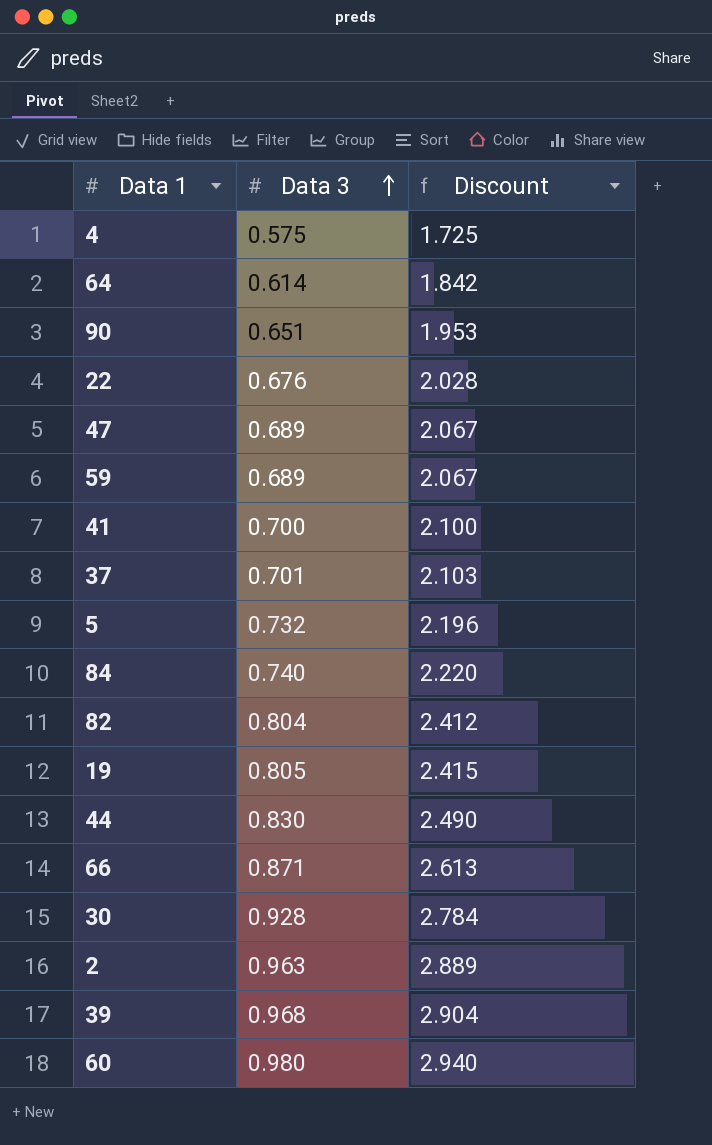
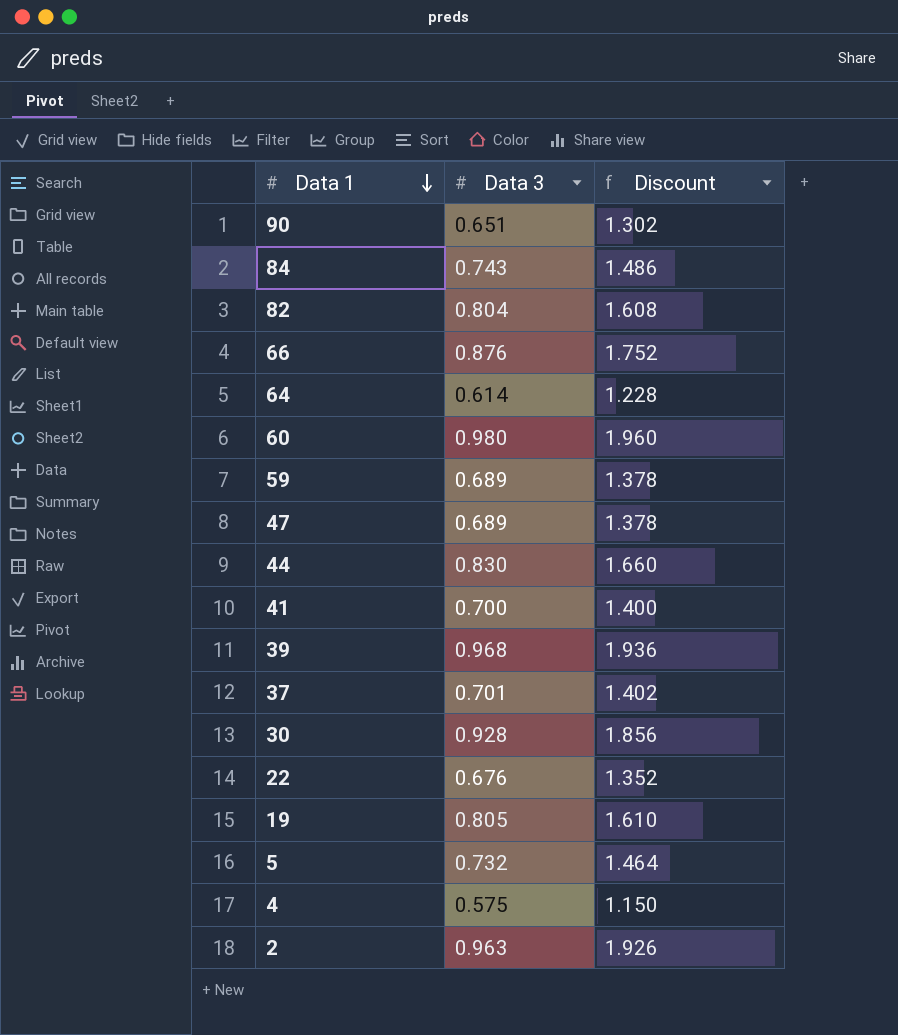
row order: Data 3 ascending -> Data 1 descending
column Discount | formula: [Data 3] * 3 -> [Data 3] * 2
84 | Data 3: 0.740 -> 0.743
66 | Data 3: 0.871 -> 0.876

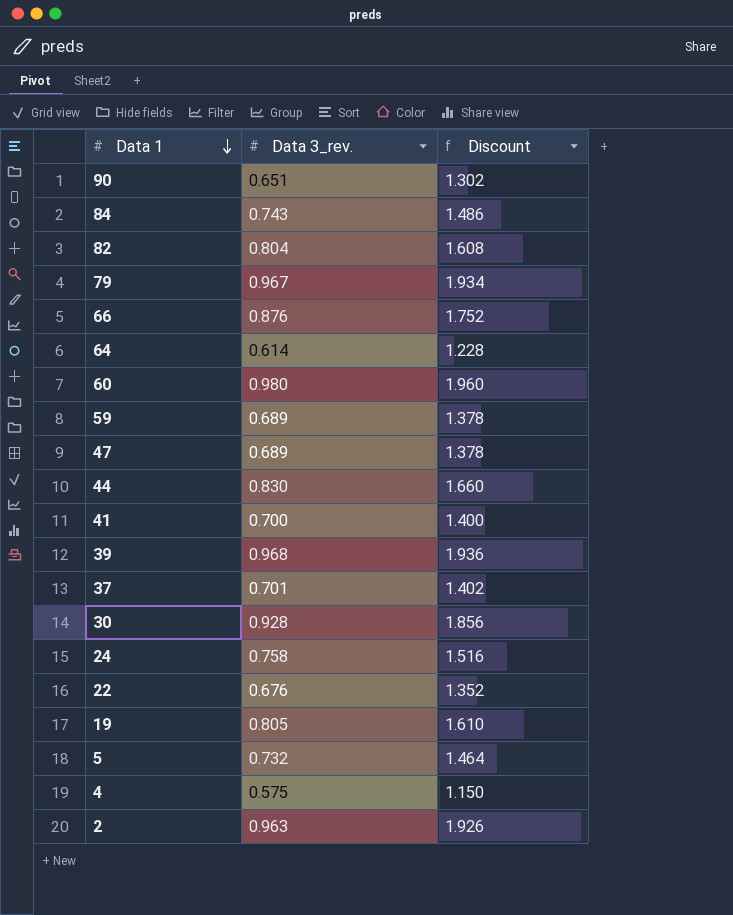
column name: Data 3 -> Data 3_rev.
row 79: none -> 0.967 | 1.934
row 24: none -> 0.758 | 1.516

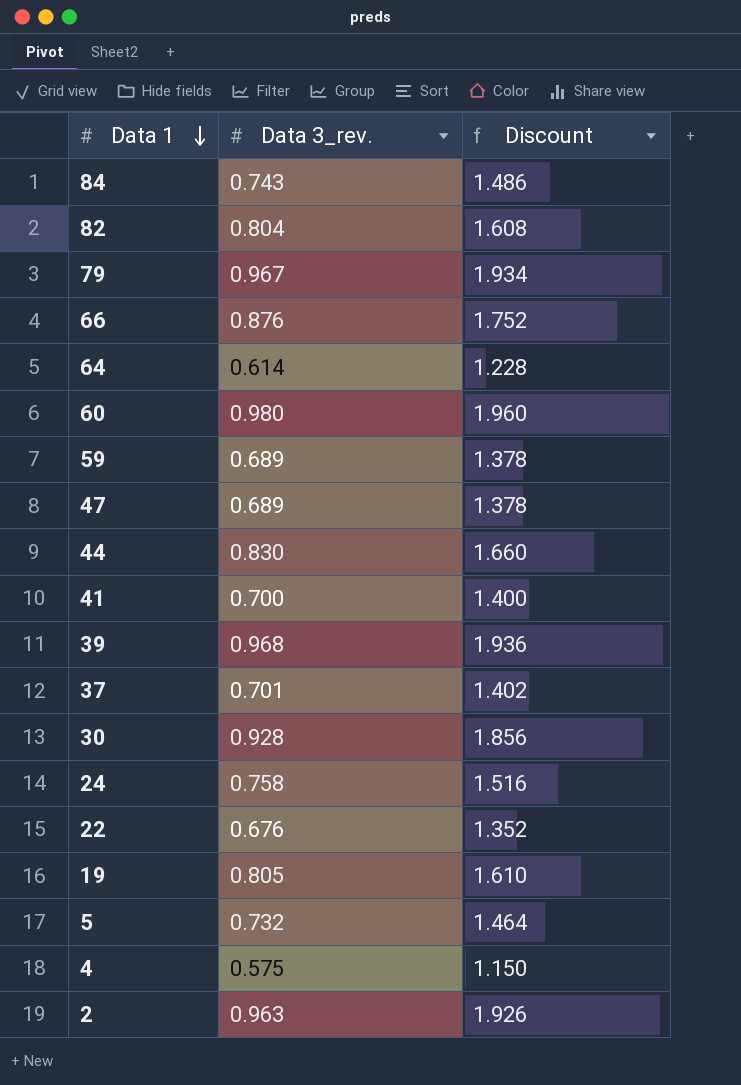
row 90: 0.651 | 1.302 -> none

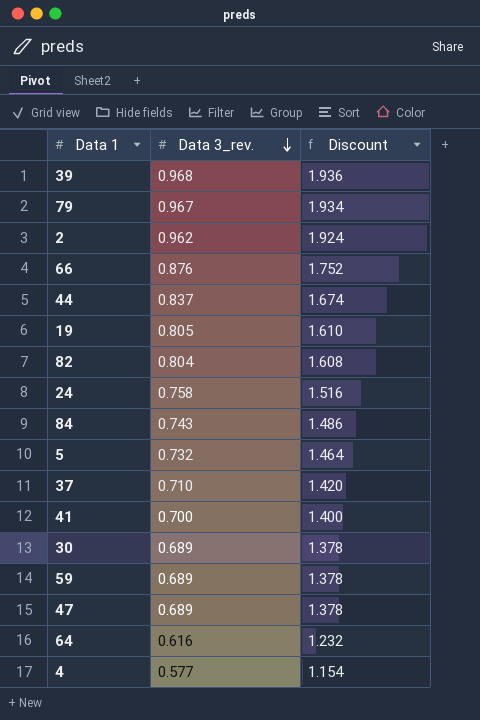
row order: Data 1 descending -> Data 3_rev. descending
row 60: 0.980 | 1.960 -> none
row 22: 0.676 | 1.352 -> none
2 | Data 3_rev.: 0.963 -> 0.962
2 | Discount: 1.926 -> 1.924
44 | Data 3_rev.: 0.830 -> 0.837
44 | Discount: 1.660 -> 1.674
37 | Data 3_rev.: 0.701 -> 0.710
37 | Discount: 1.402 -> 1.420
30 | Data 3_rev.: 0.928 -> 0.689
30 | Discount: 1.856 -> 1.378
64 | Data 3_rev.: 0.614 -> 0.616
64 | Discount: 1.228 -> 1.232
4 | Data 3_rev.: 0.575 -> 0.577
4 | Discount: 1.150 -> 1.154

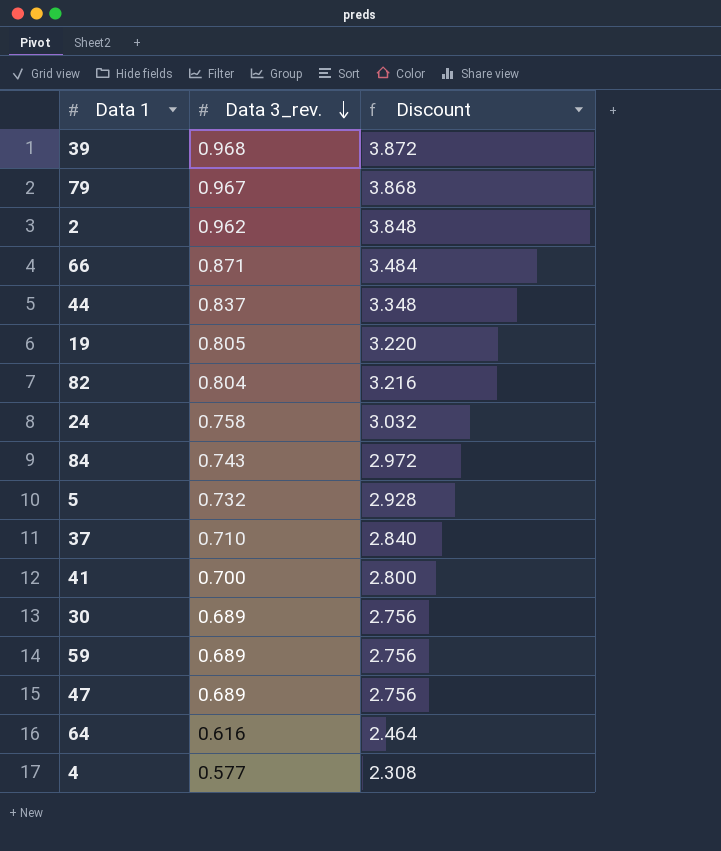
column Discount | formula: [Data 3_rev.] * 2 -> [Data 3_rev.] * 4
66 | Data 3_rev.: 0.876 -> 0.871

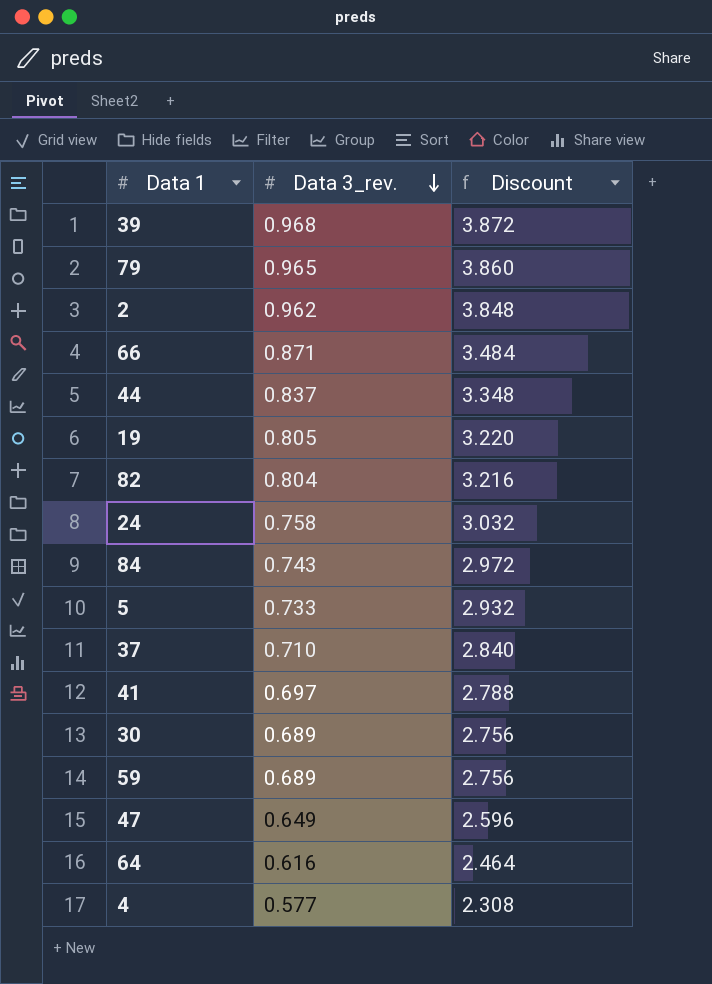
79 | Data 3_rev.: 0.967 -> 0.965
79 | Discount: 3.868 -> 3.860
5 | Data 3_rev.: 0.732 -> 0.733
5 | Discount: 2.928 -> 2.932
41 | Data 3_rev.: 0.700 -> 0.697
41 | Discount: 2.800 -> 2.788
47 | Data 3_rev.: 0.689 -> 0.649
47 | Discount: 2.756 -> 2.596

